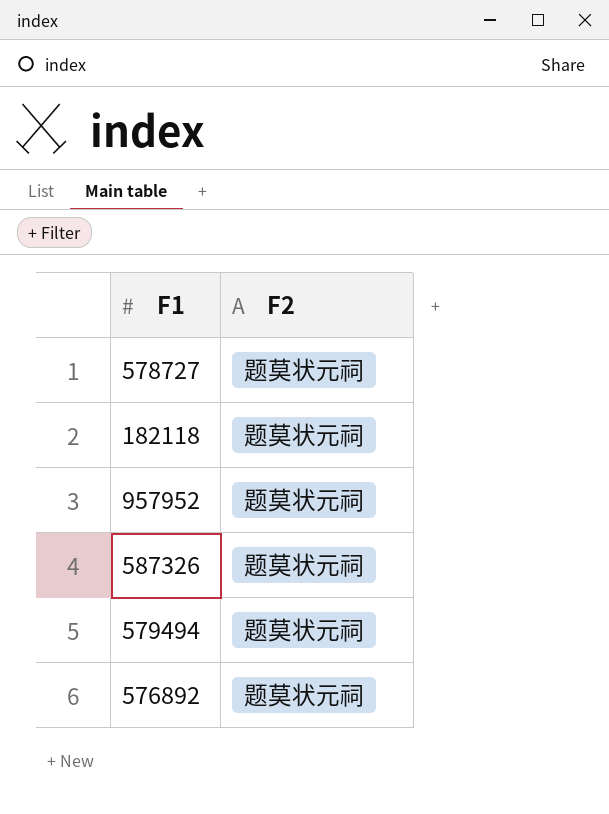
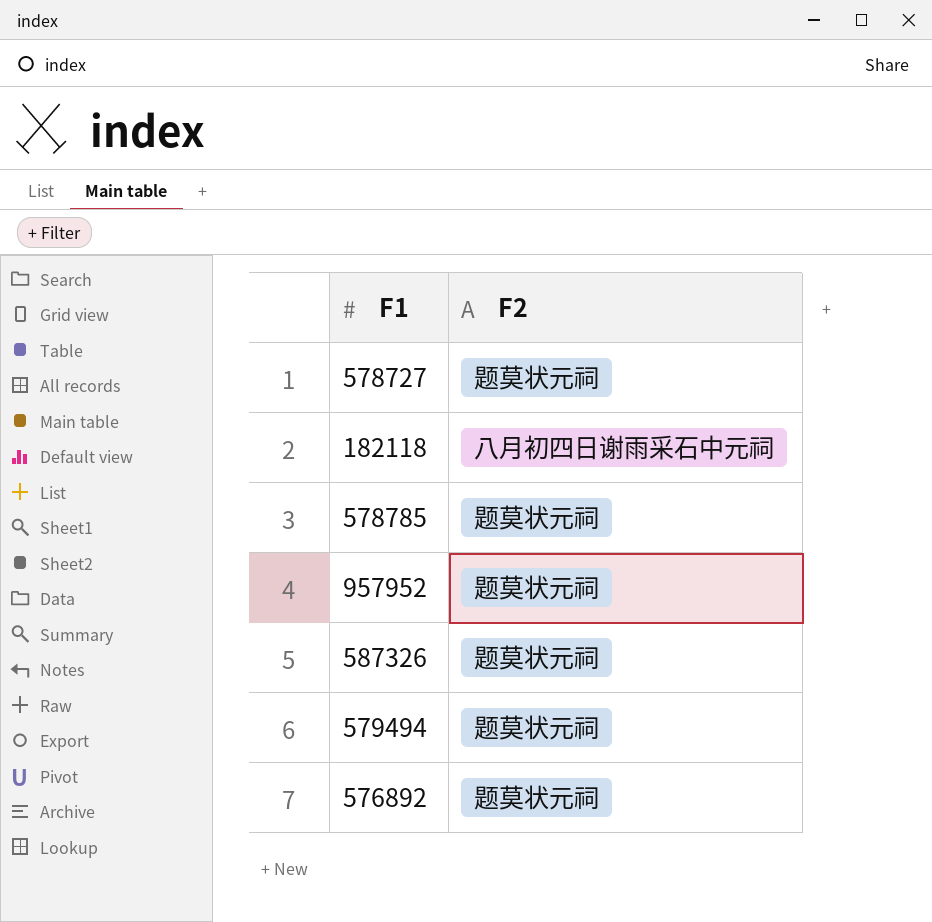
182118 | F2: 题莫状元祠 -> 八月初四日谢雨采石中元祠
row 578785: none -> 题莫状元祠

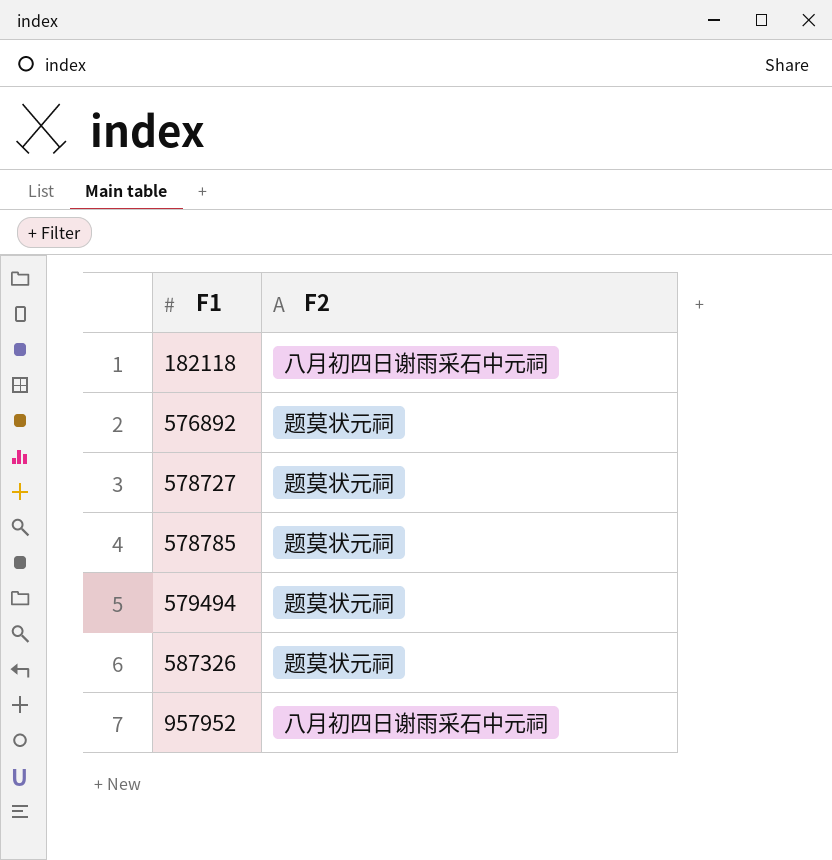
row order: none -> F1 ascending
957952 | F2: 题莫状元祠 -> 八月初四日谢雨采石中元祠

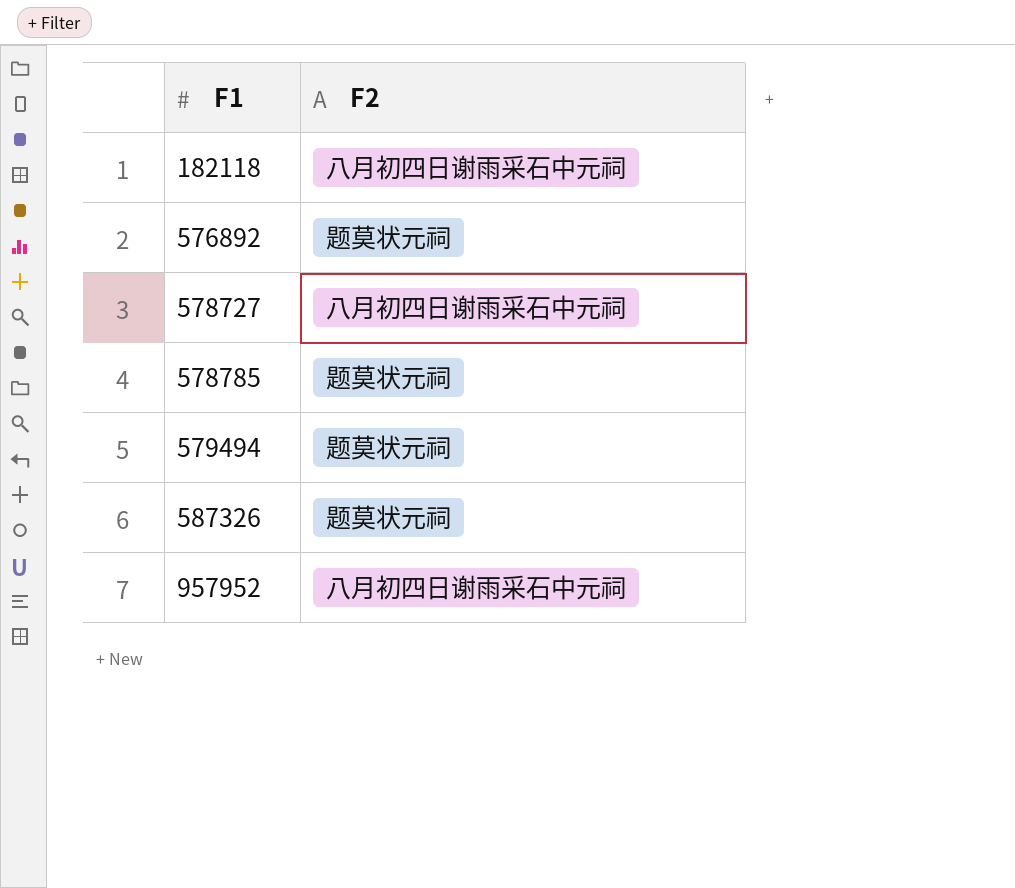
578727 | F2: 题莫状元祠 -> 八月初四日谢雨采石中元祠

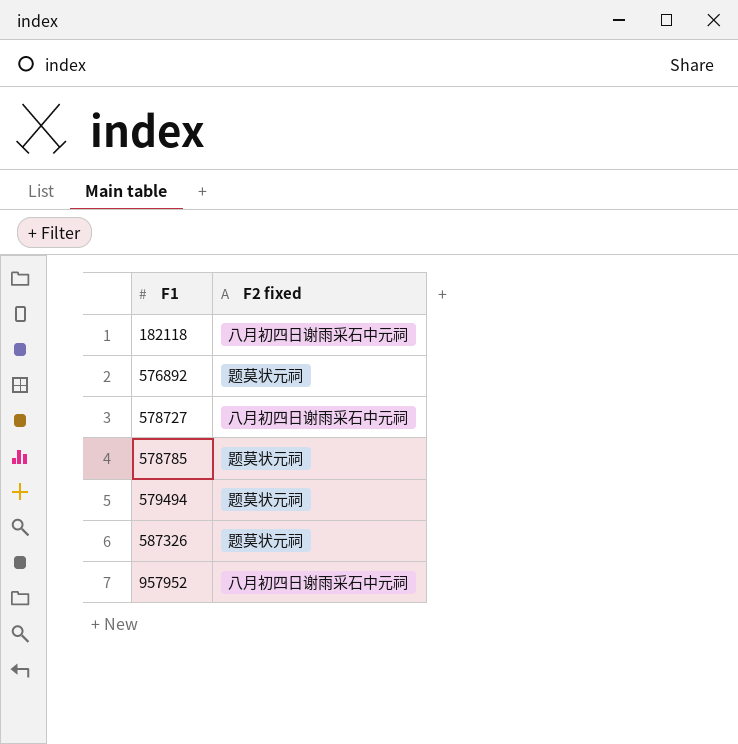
column name: F2 -> F2 fixed

